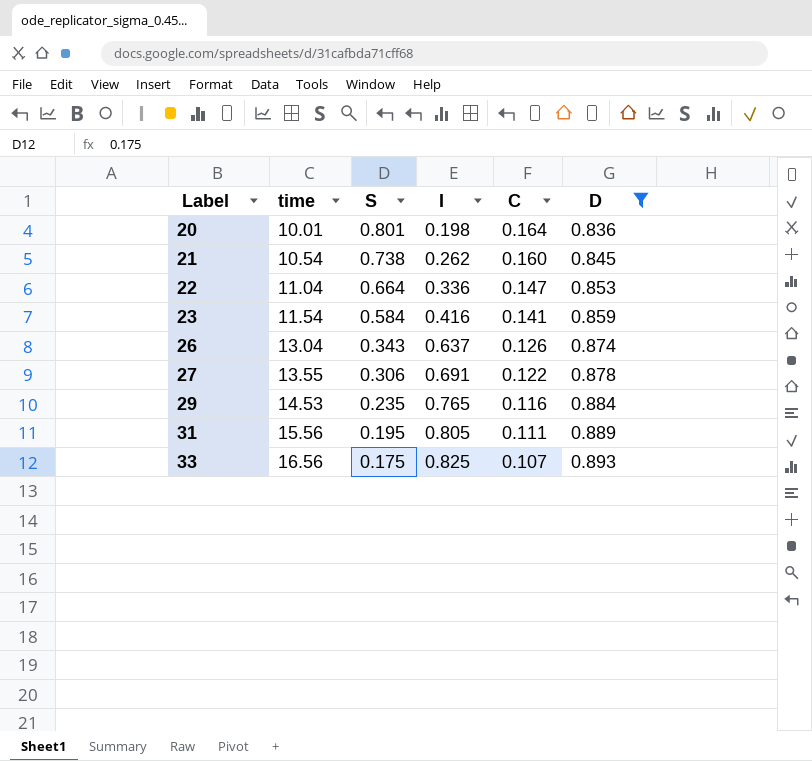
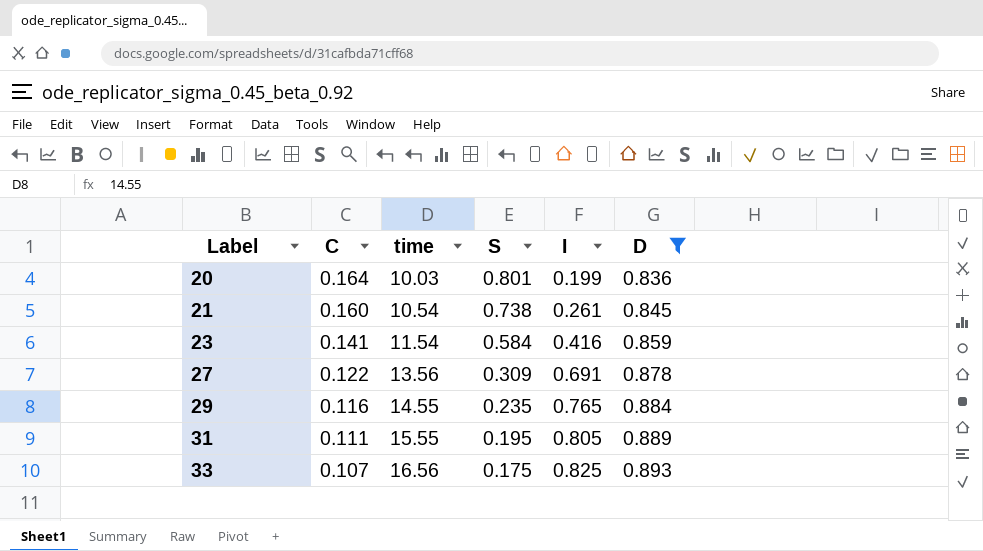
column C | position: 5 -> 2
row 22: 11.04 | 0.664 | 0.336 | 0.147 | 0.853 -> none
row 26: 13.04 | 0.343 | 0.637 | 0.126 | 0.874 -> none
20 | time: 10.01 -> 10.03
20 | I: 0.198 -> 0.199
21 | I: 0.262 -> 0.261
27 | time: 13.55 -> 13.56
27 | S: 0.306 -> 0.309
29 | time: 14.53 -> 14.55
31 | time: 15.56 -> 15.55

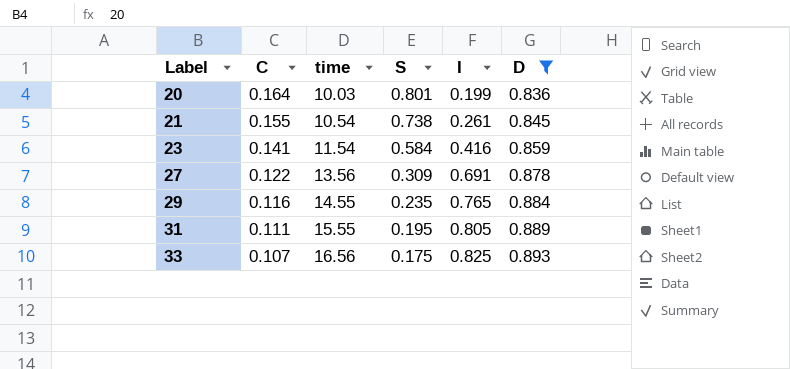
21 | C: 0.160 -> 0.155

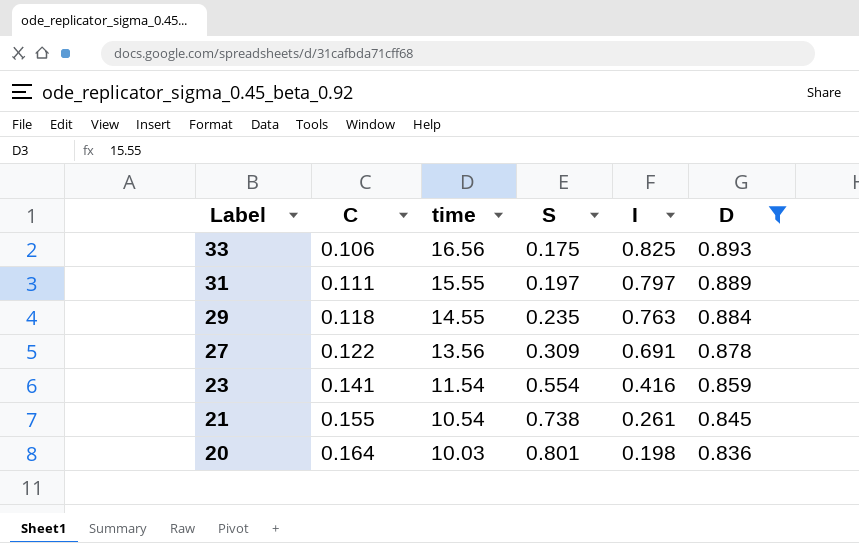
row order: Label ascending -> Label descending
33 | C: 0.107 -> 0.106
31 | S: 0.195 -> 0.197
31 | I: 0.805 -> 0.797
29 | C: 0.116 -> 0.118
29 | I: 0.765 -> 0.763
23 | S: 0.584 -> 0.554
20 | I: 0.199 -> 0.198

